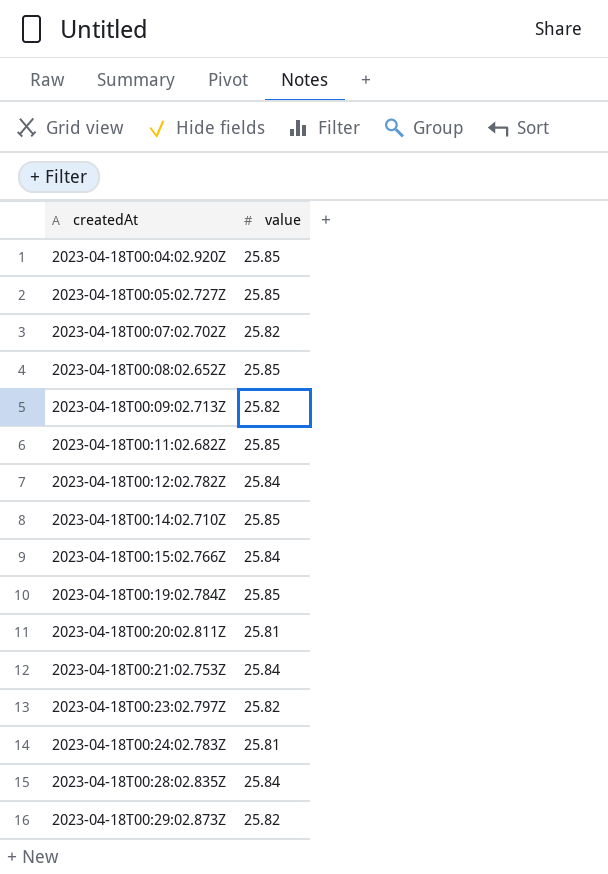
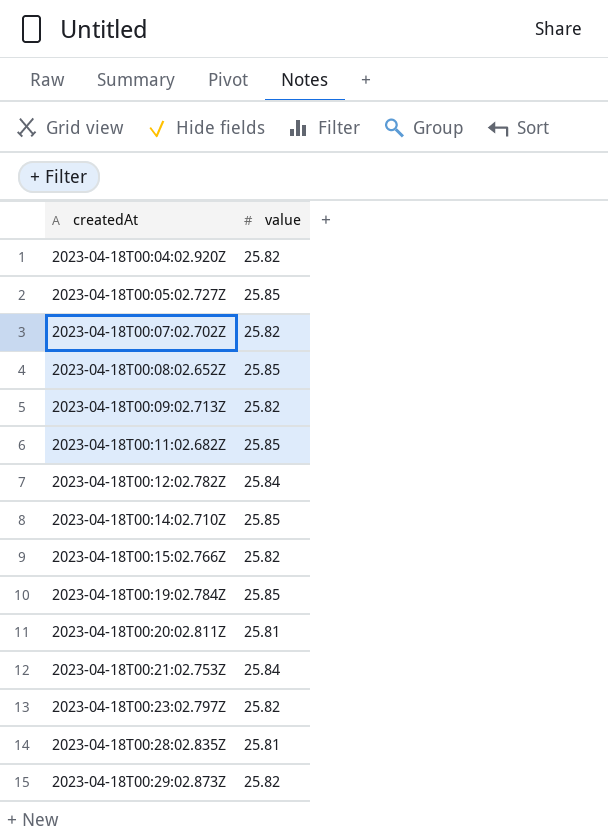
row 2023-04-18T00:24:02.783Z: 25.81 -> none
2023-04-18T00:04:02.920Z | value: 25.85 -> 25.82
2023-04-18T00:15:02.766Z | value: 25.84 -> 25.82
2023-04-18T00:28:02.835Z | value: 25.84 -> 25.81

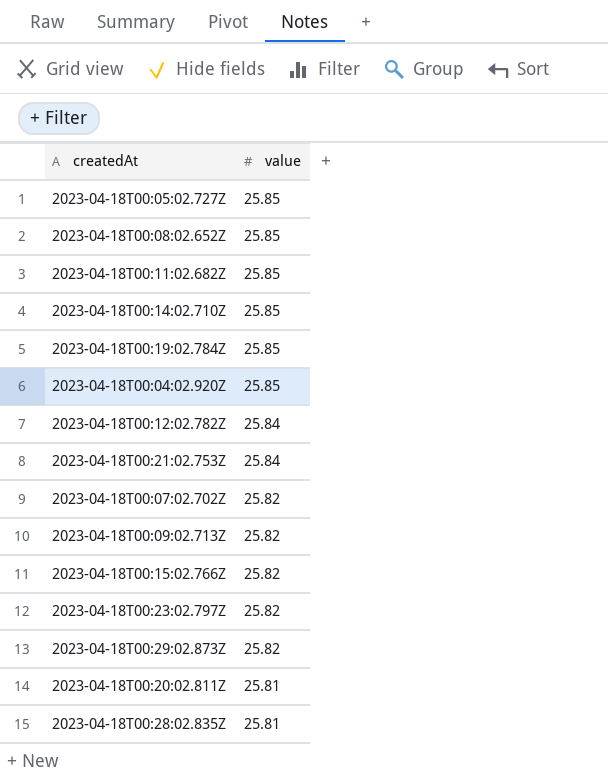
row order: createdAt ascending -> value descending
2023-04-18T00:04:02.920Z | value: 25.82 -> 25.85

